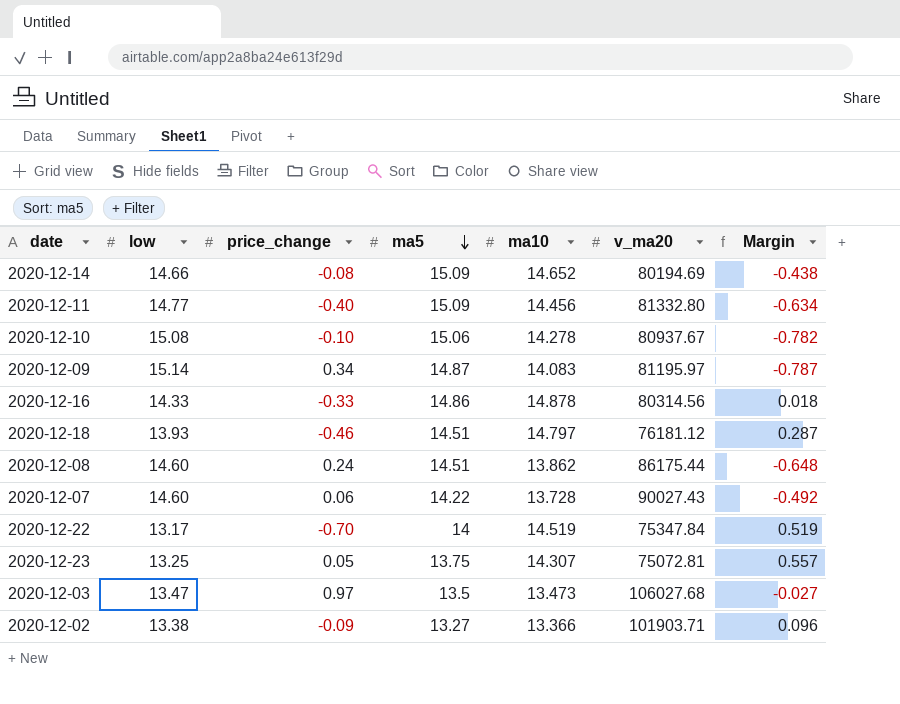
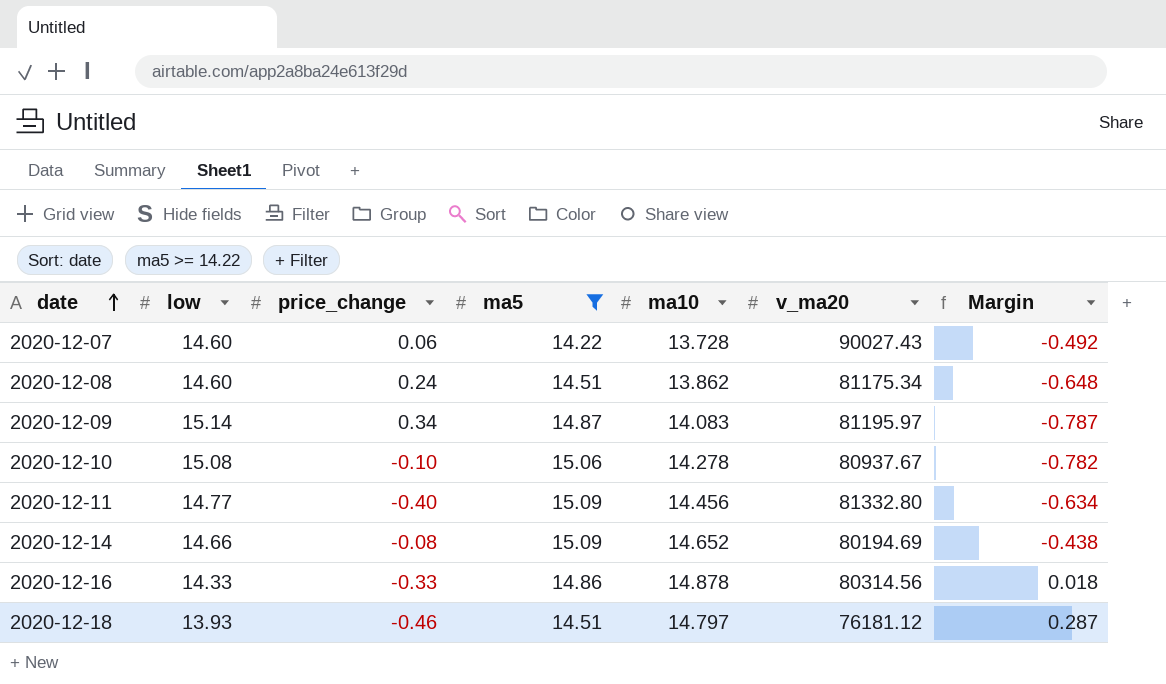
filter: none -> ma5 >= 14.22
row order: ma5 descending -> date ascending
2020-12-08 | v_ma20: 86175.44 -> 81175.34

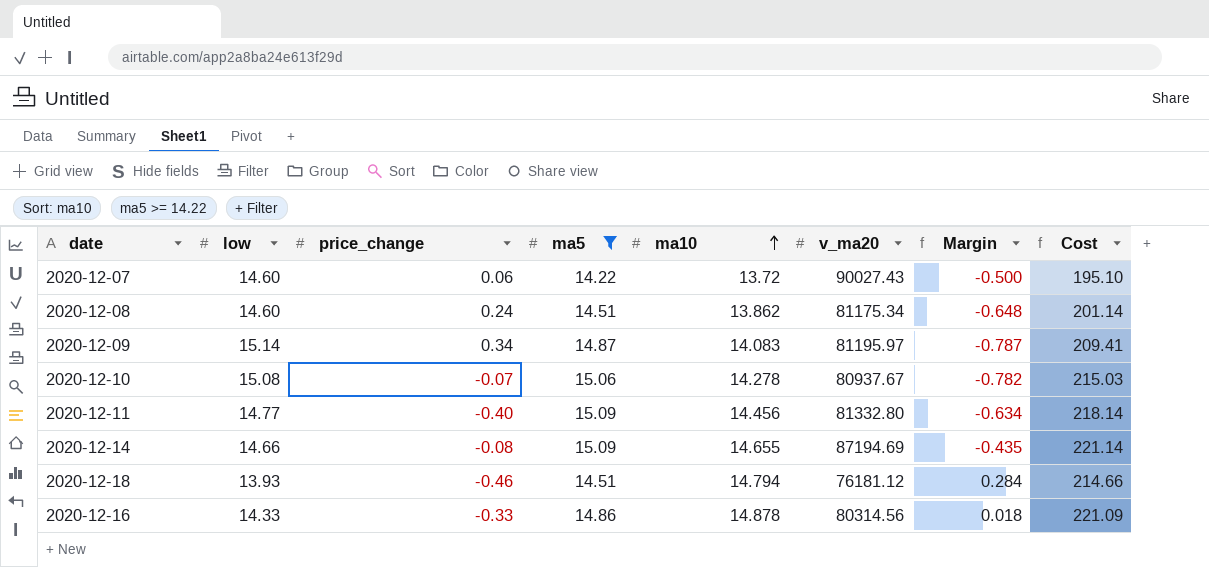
row order: date ascending -> ma10 ascending
column Cost | formula: none -> [ma5] * [ma10]
2020-12-07 | ma10: 13.728 -> 13.72
2020-12-07 | Margin: -0.492 -> -0.500
2020-12-10 | price_change: -0.10 -> -0.07
2020-12-14 | ma10: 14.652 -> 14.655
2020-12-14 | v_ma20: 80194.69 -> 87194.69
2020-12-14 | Margin: -0.438 -> -0.435
2020-12-18 | ma10: 14.797 -> 14.794
2020-12-18 | Margin: 0.287 -> 0.284

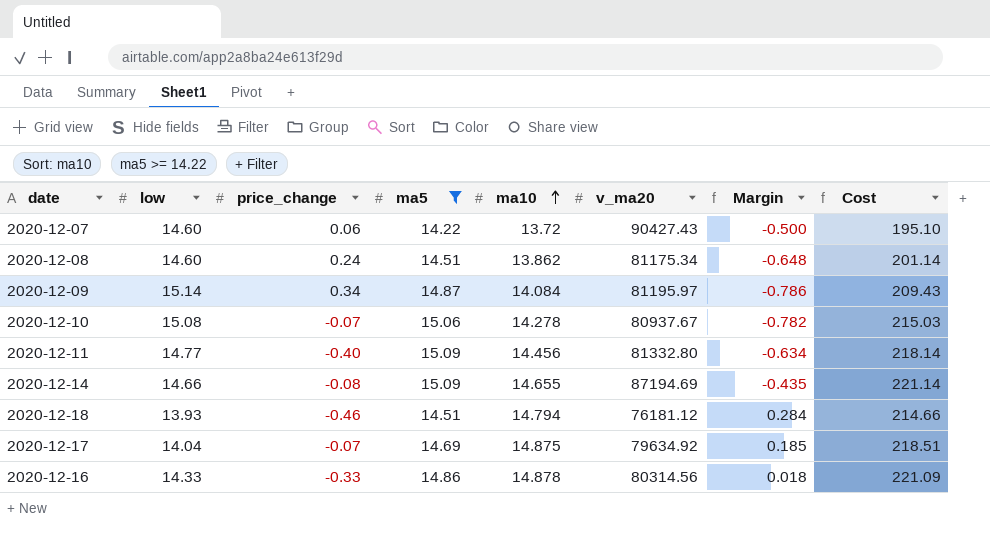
2020-12-07 | v_ma20: 90027.43 -> 90427.43
2020-12-09 | ma10: 14.083 -> 14.084
2020-12-09 | Margin: -0.787 -> -0.786
2020-12-09 | Cost: 209.41 -> 209.43
row 2020-12-17: none -> 14.04 | -0.07 | 14.69 | 14.875 | 79634.92 | 0.185 | 218.51

